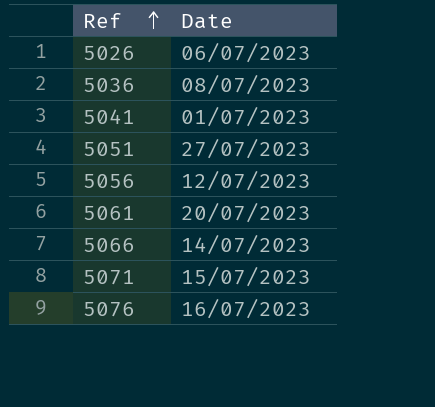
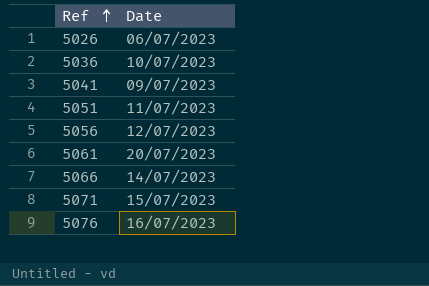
5036 | Date: 08/07/2023 -> 10/07/2023
5041 | Date: 01/07/2023 -> 09/07/2023
5051 | Date: 27/07/2023 -> 11/07/2023

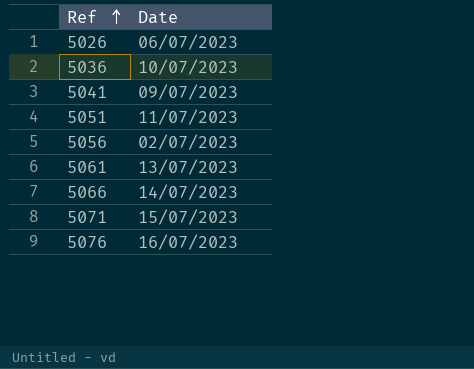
5056 | Date: 12/07/2023 -> 02/07/2023
5061 | Date: 20/07/2023 -> 13/07/2023

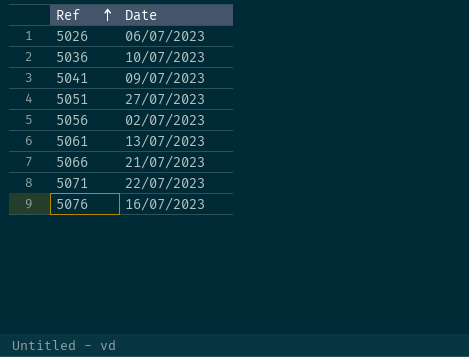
5051 | Date: 11/07/2023 -> 27/07/2023
5066 | Date: 14/07/2023 -> 21/07/2023
5071 | Date: 15/07/2023 -> 22/07/2023

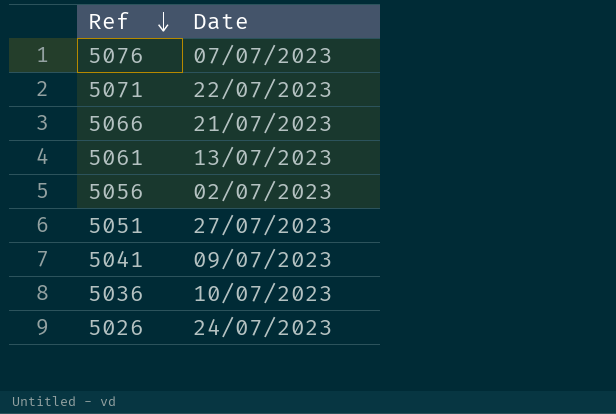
row order: Ref ascending -> Ref descending
5076 | Date: 16/07/2023 -> 07/07/2023
5026 | Date: 06/07/2023 -> 24/07/2023

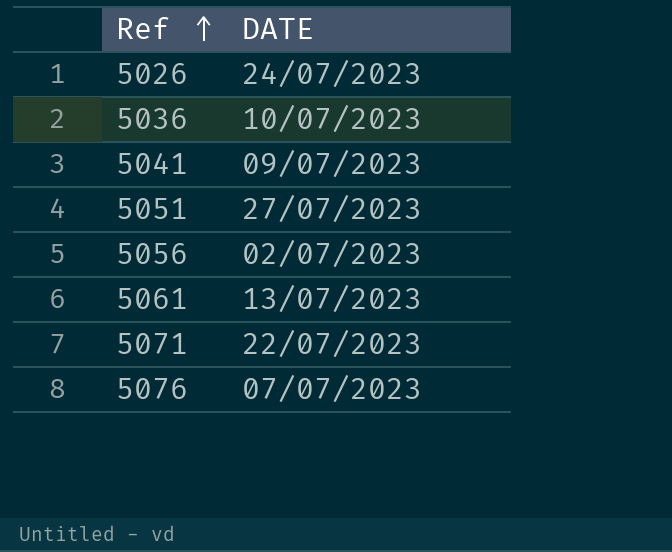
row order: Ref descending -> Ref ascending
column name: Date -> DATE
row 5066: 21/07/2023 -> none

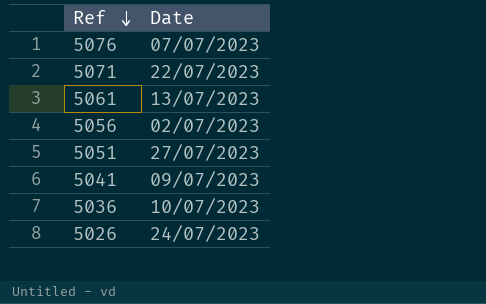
row order: Ref ascending -> Ref descending
column name: DATE -> Date

